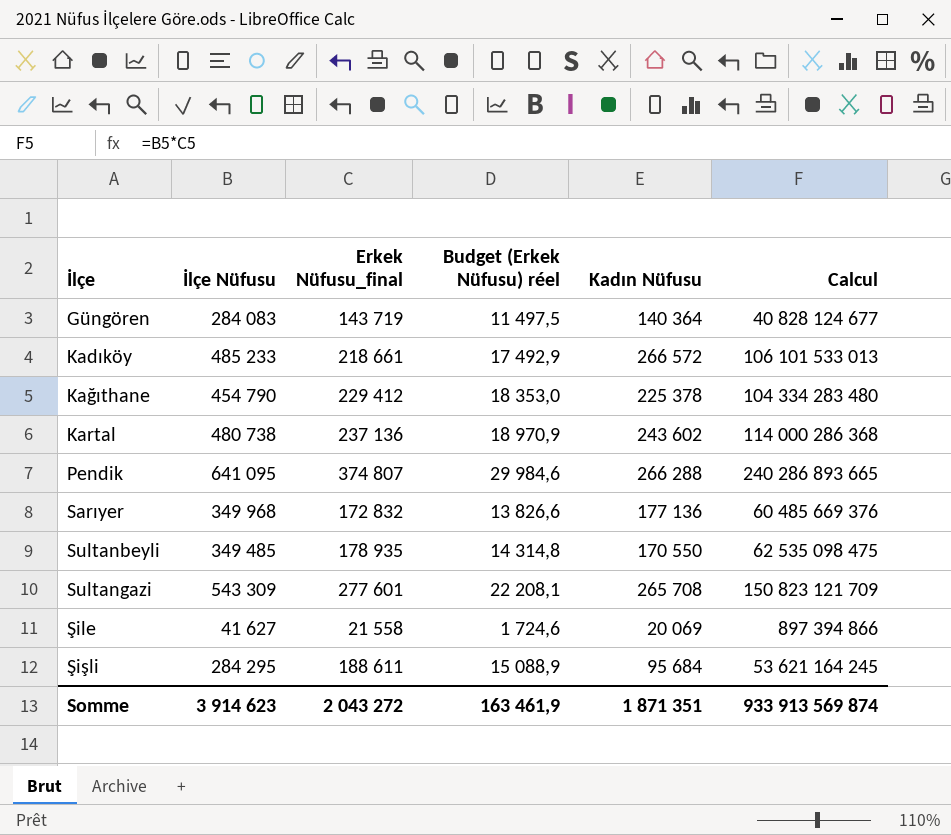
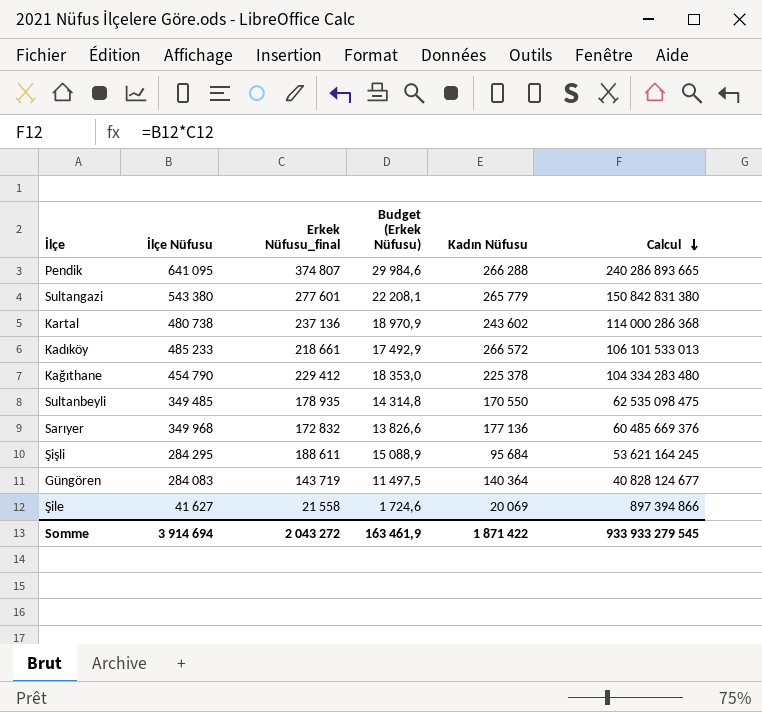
row order: none -> Calcul descending
column name: Budget (Erkek Nüfusu) réel -> Budget (Erkek Nüfusu)
Sultangazi | İlçe Nüfusu: 543 309 -> 543 380
Sultangazi | Kadın Nüfusu: 265 708 -> 265 779
Sultangazi | Calcul: 150 823 121 709 -> 150 842 831 380
Somme | İlçe Nüfusu: 3 914 623 -> 3 914 694
Somme | Kadın Nüfusu: 1 871 351 -> 1 871 422
Somme | Calcul: 933 913 569 874 -> 933 933 279 545

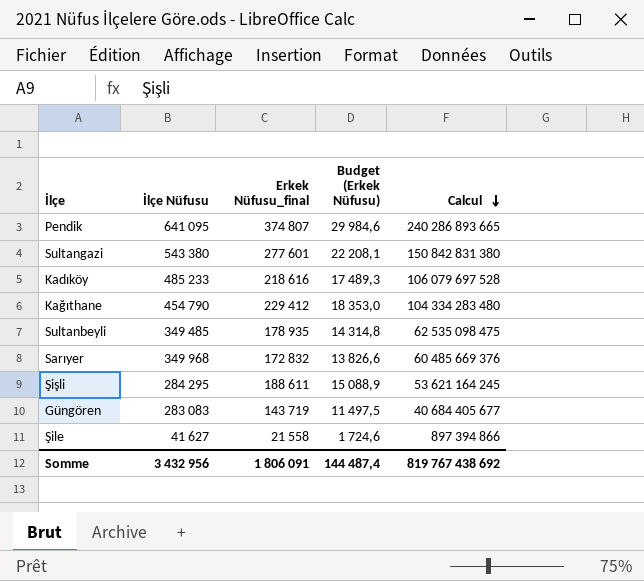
column Kadın Nüfusu | formula: [İlçe Nüfusu] - [Erkek Nüfusu_final] -> none
row Kartal: 480 738 | 237 136 | 18 970,9 | 243 602 | 114 000 286 368 -> none
Kadıköy | Erkek Nüfusu_final: 218 661 -> 218 616
Kadıköy | Budget (Erkek Nüfusu): 17 492,9 -> 17 489,3
Kadıköy | Calcul: 106 101 533 013 -> 106 079 697 528
Güngören | İlçe Nüfusu: 284 083 -> 283 083
Güngören | Calcul: 40 828 124 677 -> 40 684 405 677
Somme | İlçe Nüfusu: 3 914 694 -> 3 432 956
Somme | Erkek Nüfusu_final: 2 043 272 -> 1 806 091
Somme | Budget (Erkek Nüfusu): 163 461,9 -> 144 487,4
Somme | Calcul: 933 933 279 545 -> 819 767 438 692

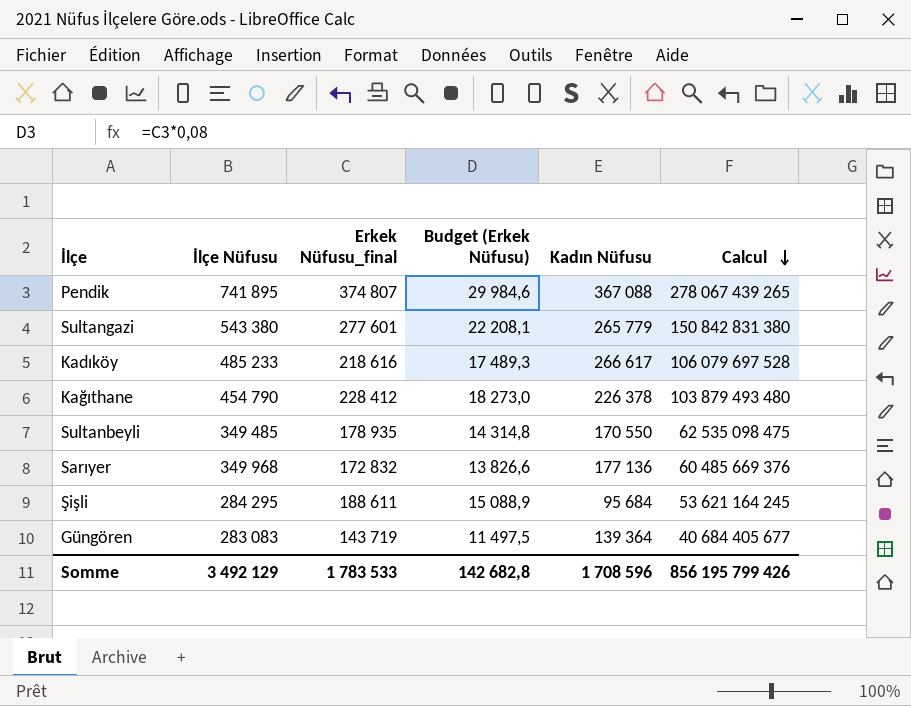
column Kadın Nüfusu | formula: none -> [İlçe Nüfusu] - [Erkek Nüfusu_final]
row Şile: 41 627 | 21 558 | 1 724,6 | 897 394 866 -> none
Pendik | İlçe Nüfusu: 641 095 -> 741 895
Pendik | Calcul: 240 286 893 665 -> 278 067 439 265
Kağıthane | Erkek Nüfusu_final: 229 412 -> 228 412
Kağıthane | Budget (Erkek Nüfusu): 18 353,0 -> 18 273,0
Kağıthane | Calcul: 104 334 283 480 -> 103 879 493 480
Somme | İlçe Nüfusu: 3 432 956 -> 3 492 129
Somme | Erkek Nüfusu_final: 1 806 091 -> 1 783 533
Somme | Budget (Erkek Nüfusu): 144 487,4 -> 142 682,8
Somme | Calcul: 819 767 438 692 -> 856 195 799 426

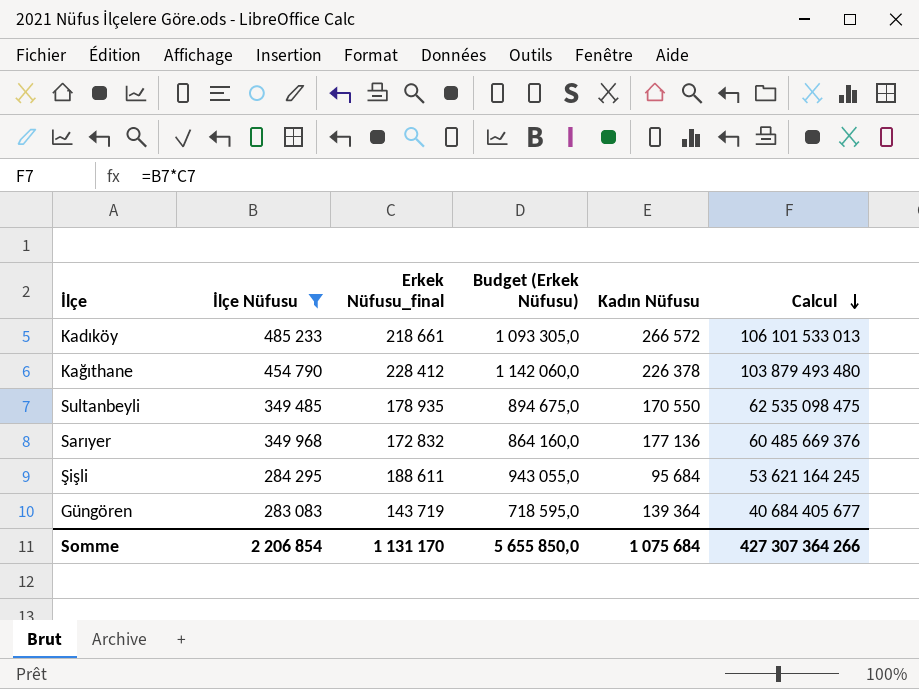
filter: none -> İlçe Nüfusu <= 485 233
column Budget (Erkek Nüfusu) | formula: [Erkek Nüfusu_final] * 0,08 -> [Erkek Nüfusu_final] * 5
Kadıköy | Erkek Nüfusu_final: 218 616 -> 218 661
Kadıköy | Kadın Nüfusu: 266 617 -> 266 572
Kadıköy | Calcul: 106 079 697 528 -> 106 101 533 013
Somme | İlçe Nüfusu: 3 492 129 -> 2 206 854
Somme | Erkek Nüfusu_final: 1 783 533 -> 1 131 170
Somme | Budget (Erkek Nüfusu): 142 682,8 -> 5 655 850,0
Somme | Kadın Nüfusu: 1 708 596 -> 1 075 684
Somme | Calcul: 856 195 799 426 -> 427 307 364 266

